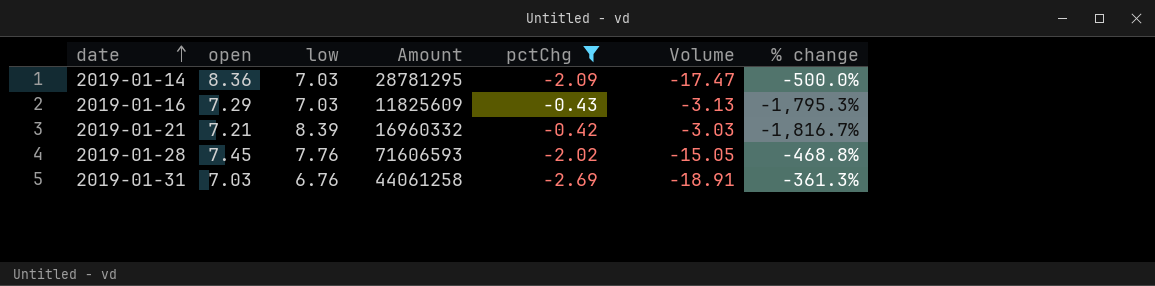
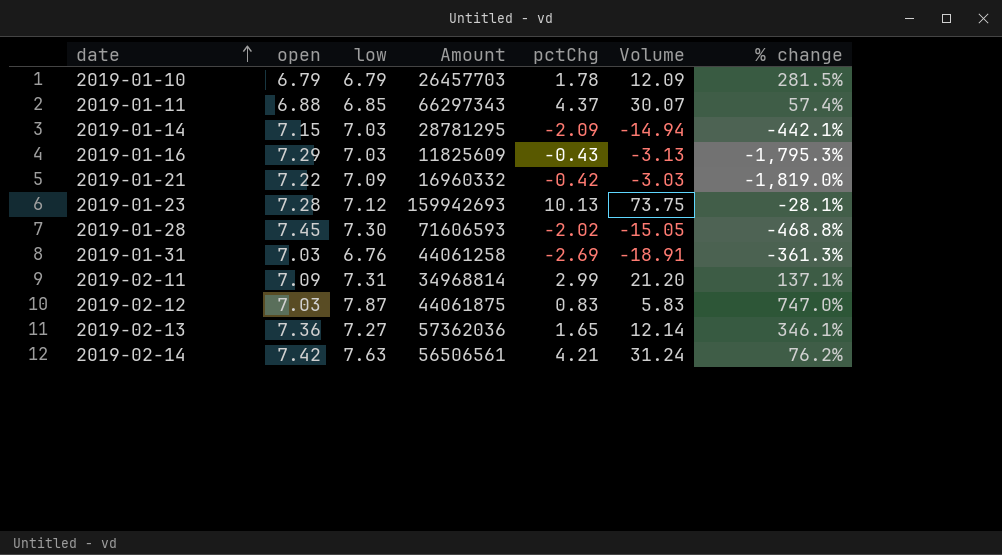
filter: pctChg <= -0.42 -> none
2019-01-14 | open: 8.36 -> 7.15
2019-01-14 | Volume: -17.47 -> -14.94
2019-01-14 | % change: -500.0% -> -442.1%
2019-01-21 | open: 7.21 -> 7.22
2019-01-21 | low: 8.39 -> 7.09
2019-01-21 | % change: -1,816.7% -> -1,819.0%
2019-01-28 | low: 7.76 -> 7.30

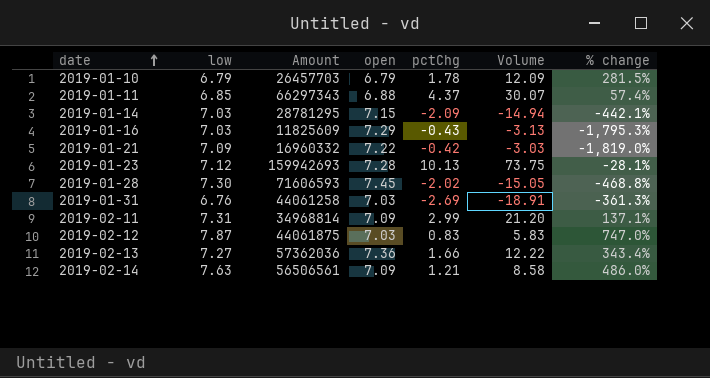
column open | position: 2 -> 4
2019-02-13 | pctChg: 1.65 -> 1.66
2019-02-13 | Volume: 12.14 -> 12.22
2019-02-13 | % change: 346.1% -> 343.4%
2019-02-14 | open: 7.42 -> 7.09
2019-02-14 | pctChg: 4.21 -> 1.21
2019-02-14 | Volume: 31.24 -> 8.58
2019-02-14 | % change: 76.2% -> 486.0%

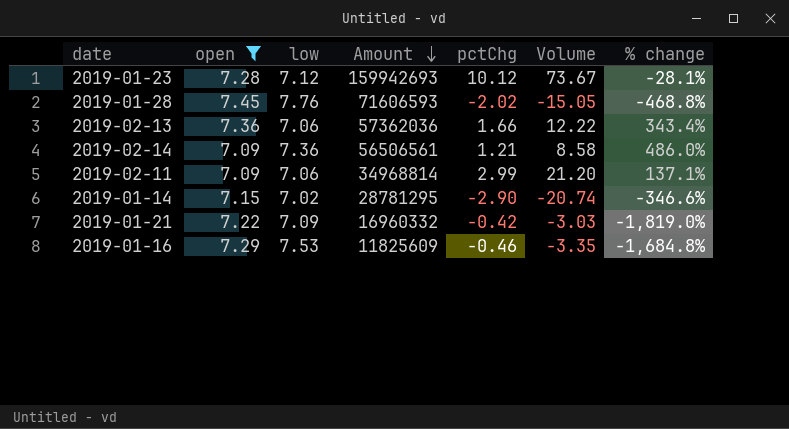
filter: none -> open >= 7.09
row order: date ascending -> Amount descending
column open | position: 4 -> 2
2019-01-23 | pctChg: 10.13 -> 10.12
2019-01-23 | Volume: 73.75 -> 73.67
2019-01-28 | low: 7.30 -> 7.76
2019-02-13 | low: 7.27 -> 7.06
2019-02-14 | low: 7.63 -> 7.36
2019-02-11 | low: 7.31 -> 7.06
2019-01-14 | low: 7.03 -> 7.02
2019-01-14 | pctChg: -2.09 -> -2.90
2019-01-14 | Volume: -14.94 -> -20.74
2019-01-14 | % change: -442.1% -> -346.6%
2019-01-16 | low: 7.03 -> 7.53
2019-01-16 | pctChg: -0.43 -> -0.46
2019-01-16 | Volume: -3.13 -> -3.35
2019-01-16 | % change: -1,795.3% -> -1,684.8%

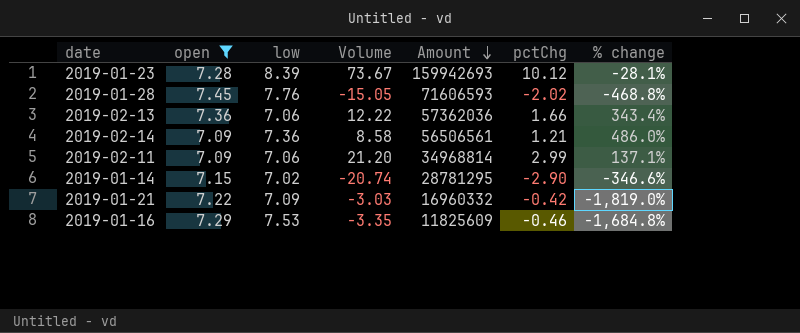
column Volume | position: 6 -> 4
2019-01-23 | low: 7.12 -> 8.39

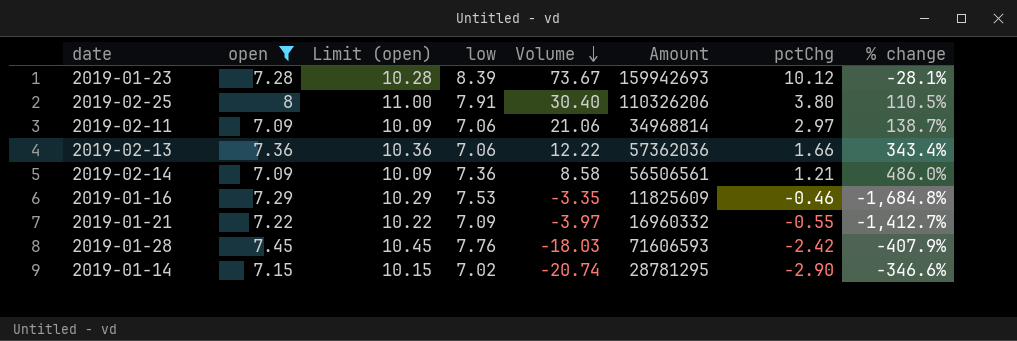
row order: Amount descending -> Volume descending
column Limit (open) | formula: none -> [open] + 3
row 2019-02-25: none -> 8 | 11.00 | 7.91 | 30.40 | 110326206 | 3.80 | 110.5%
2019-02-11 | Volume: 21.20 -> 21.06
2019-02-11 | pctChg: 2.99 -> 2.97
2019-02-11 | % change: 137.1% -> 138.7%
2019-01-21 | Volume: -3.03 -> -3.97
2019-01-21 | pctChg: -0.42 -> -0.55
2019-01-21 | % change: -1,819.0% -> -1,412.7%
2019-01-28 | Volume: -15.05 -> -18.03
2019-01-28 | pctChg: -2.02 -> -2.42
2019-01-28 | % change: -468.8% -> -407.9%

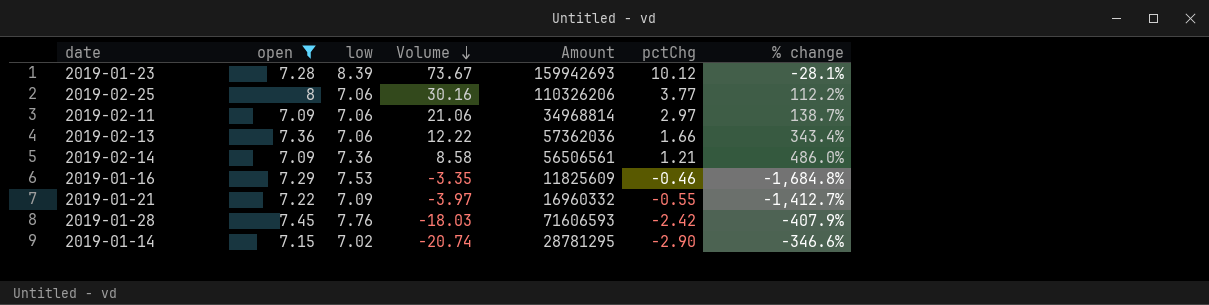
column Limit (open) | formula: [open] + 3 -> none
2019-02-25 | low: 7.91 -> 7.06
2019-02-25 | Volume: 30.40 -> 30.16
2019-02-25 | pctChg: 3.80 -> 3.77
2019-02-25 | % change: 110.5% -> 112.2%

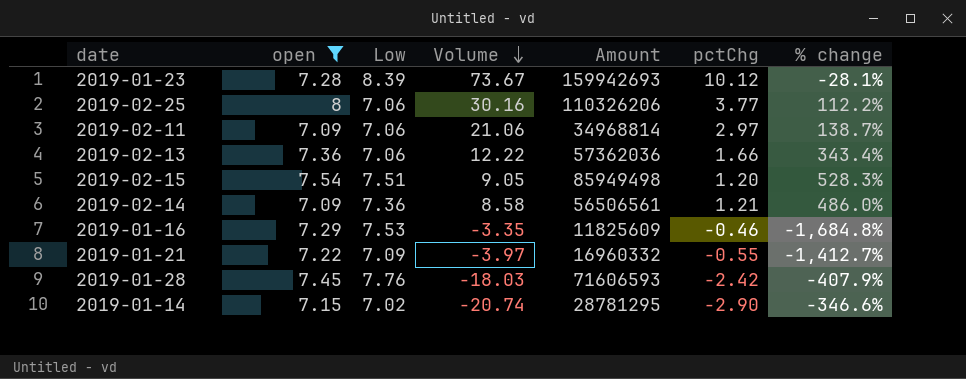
column name: low -> Low
row 2019-02-15: none -> 7.54 | 7.51 | 9.05 | 85949498 | 1.20 | 528.3%

